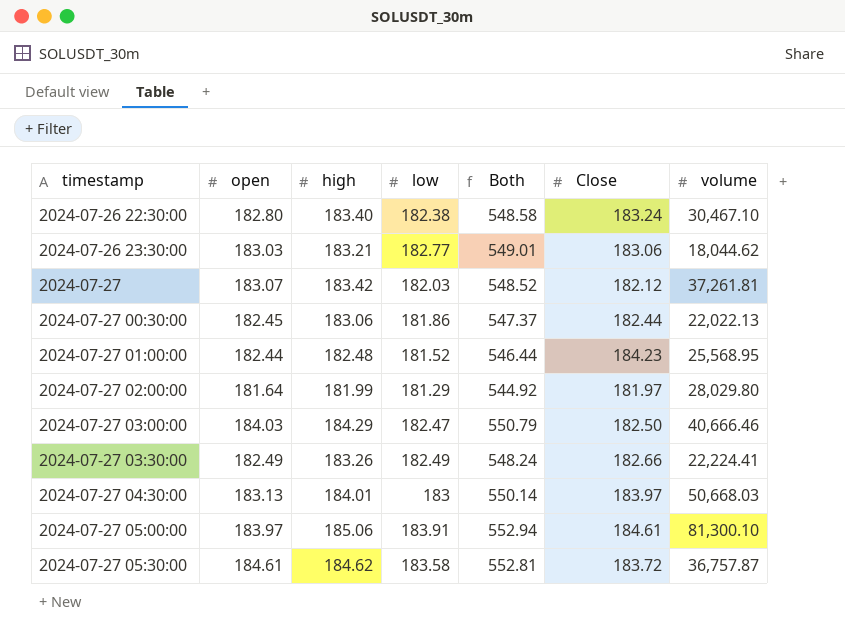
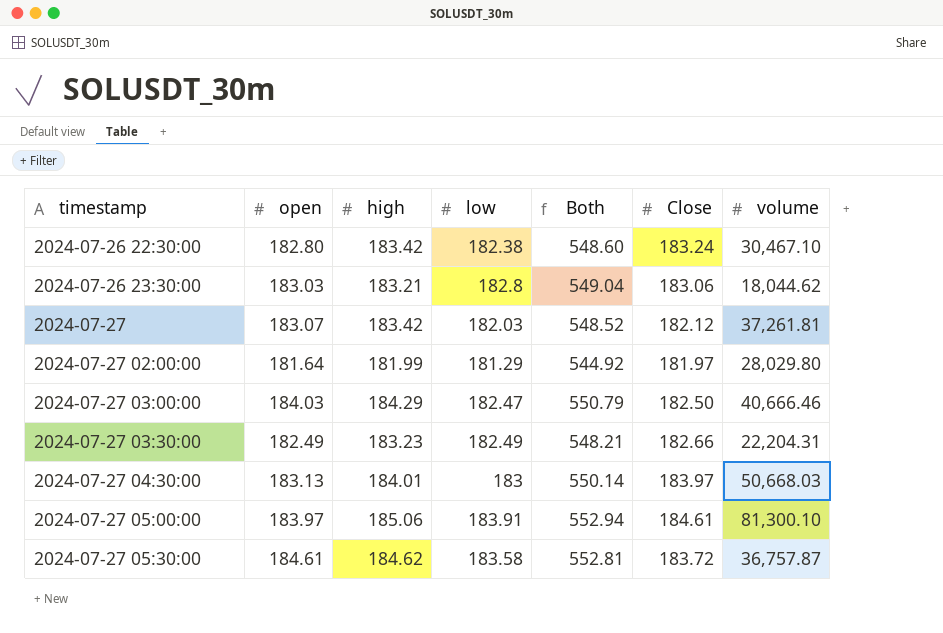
row 2024-07-27 00:30:00: 182.45 | 183.06 | 181.86 | 547.37 | 182.44 | 22,022.13 -> none
row 2024-07-27 01:00:00: 182.44 | 182.48 | 181.52 | 546.44 | 184.23 | 25,568.95 -> none
2024-07-26 22:30:00 | high: 183.40 -> 183.42
2024-07-26 22:30:00 | Both: 548.58 -> 548.60
2024-07-26 23:30:00 | low: 182.77 -> 182.8
2024-07-26 23:30:00 | Both: 549.01 -> 549.04
2024-07-27 03:30:00 | high: 183.26 -> 183.23
2024-07-27 03:30:00 | Both: 548.24 -> 548.21
2024-07-27 03:30:00 | volume: 22,224.41 -> 22,204.31

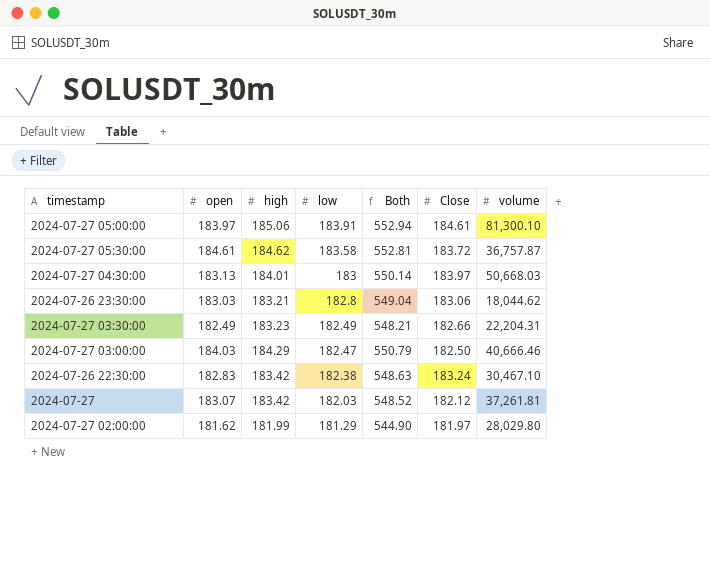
row order: timestamp ascending -> low descending
2024-07-26 22:30:00 | open: 182.80 -> 182.83
2024-07-26 22:30:00 | Both: 548.60 -> 548.63
2024-07-27 02:00:00 | open: 181.64 -> 181.62
2024-07-27 02:00:00 | Both: 544.92 -> 544.90

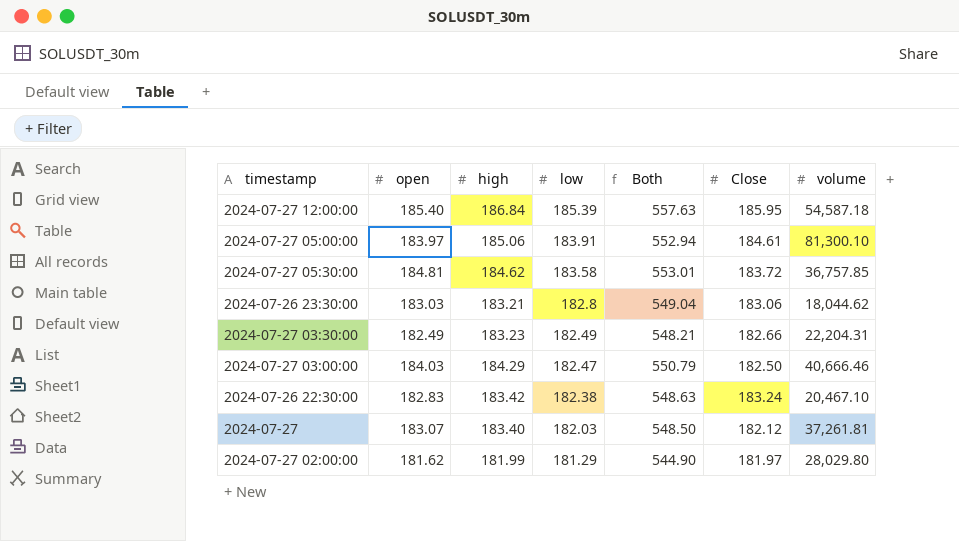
row 2024-07-27 04:30:00: 183.13 | 184.01 | 183 | 550.14 | 183.97 | 50,668.03 -> none
row 2024-07-27 12:00:00: none -> 185.40 | 186.84 | 185.39 | 557.63 | 185.95 | 54,587.18
2024-07-27 05:30:00 | open: 184.61 -> 184.81
2024-07-27 05:30:00 | Both: 552.81 -> 553.01
2024-07-27 05:30:00 | volume: 36,757.87 -> 36,757.85
2024-07-26 22:30:00 | volume: 30,467.10 -> 20,467.10
2024-07-27 | high: 183.42 -> 183.40
2024-07-27 | Both: 548.52 -> 548.50

